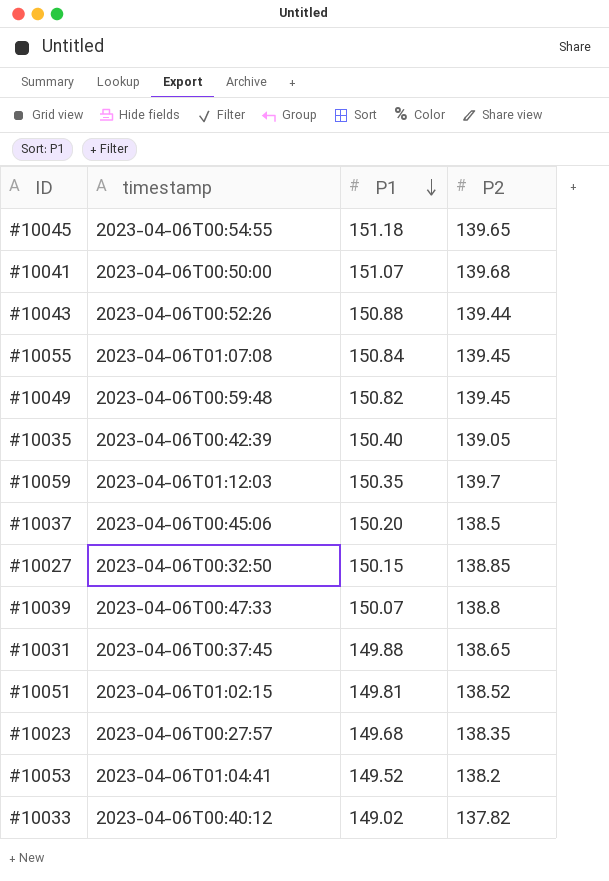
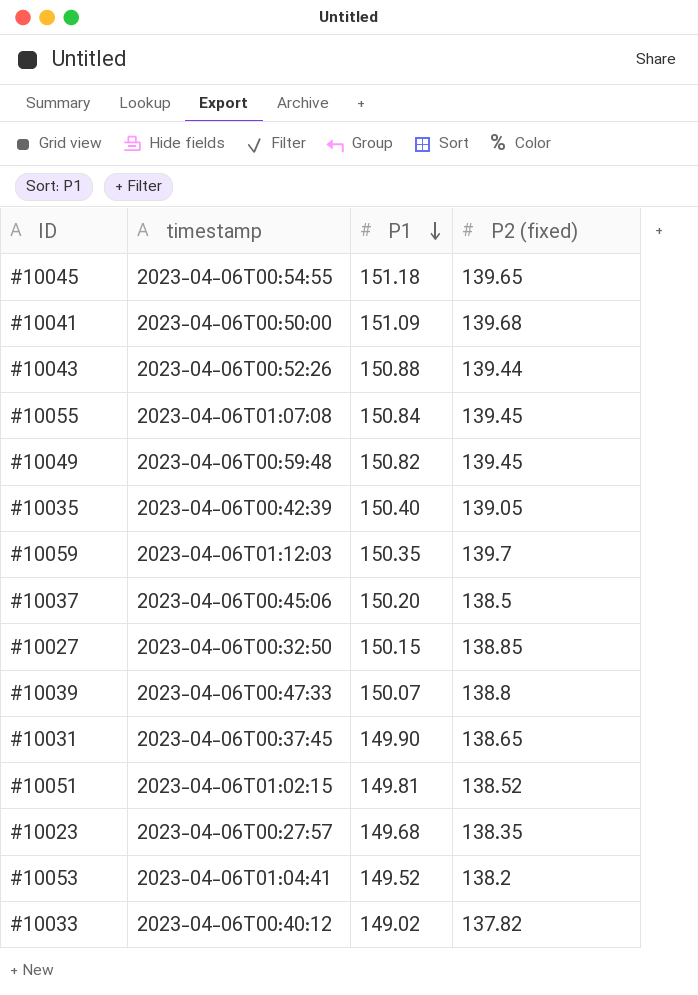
column name: P2 -> P2 (fixed)
#10041 | P1: 151.07 -> 151.09
#10031 | P1: 149.88 -> 149.90

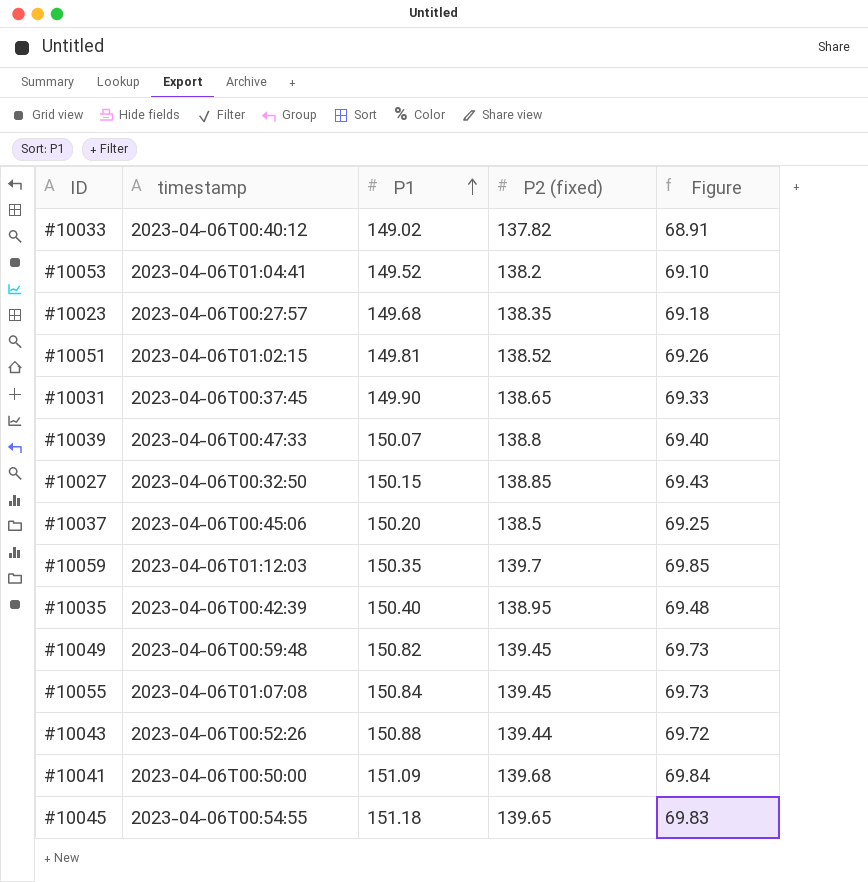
row order: P1 descending -> P1 ascending
column Figure | formula: none -> [P2 (fixed)] * 0.5
#10035 | P2 (fixed): 139.05 -> 138.95

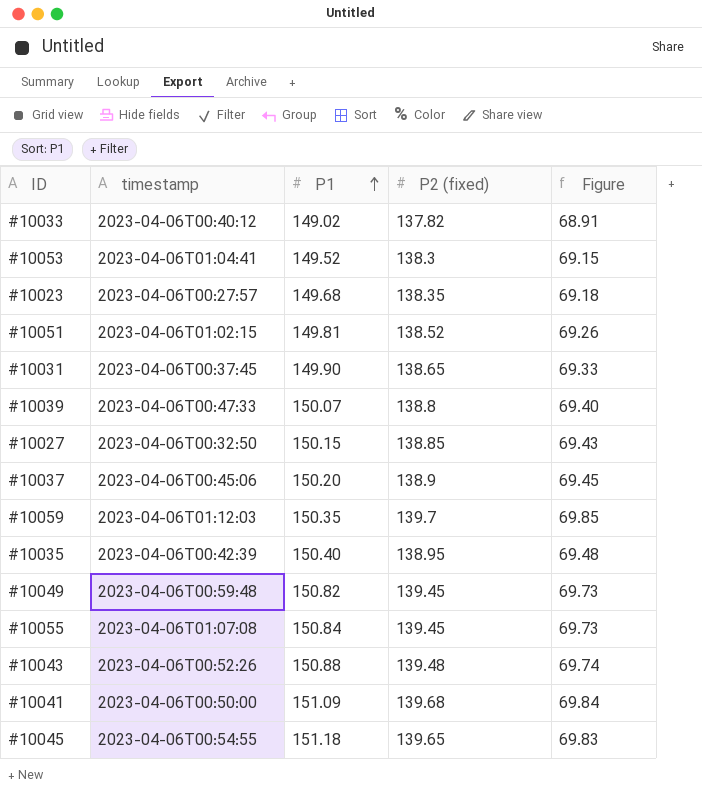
#10053 | P2 (fixed): 138.2 -> 138.3
#10053 | Figure: 69.10 -> 69.15
#10037 | P2 (fixed): 138.5 -> 138.9
#10037 | Figure: 69.25 -> 69.45
#10043 | P2 (fixed): 139.44 -> 139.48
#10043 | Figure: 69.72 -> 69.74

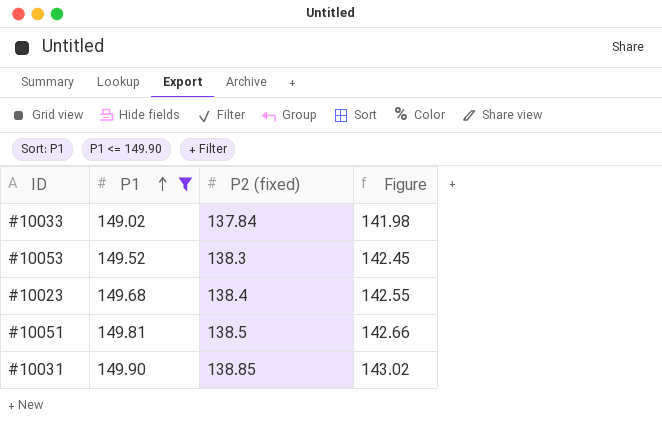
filter: none -> P1 <= 149.90
column timestamp | position: 2 -> none
column Figure | formula: [P2 (fixed)] * 0.5 -> [P2 (fixed)] * 1.03
#10033 | P2 (fixed): 137.82 -> 137.84
#10023 | P2 (fixed): 138.35 -> 138.4
#10051 | P2 (fixed): 138.52 -> 138.5
#10031 | P2 (fixed): 138.65 -> 138.85

